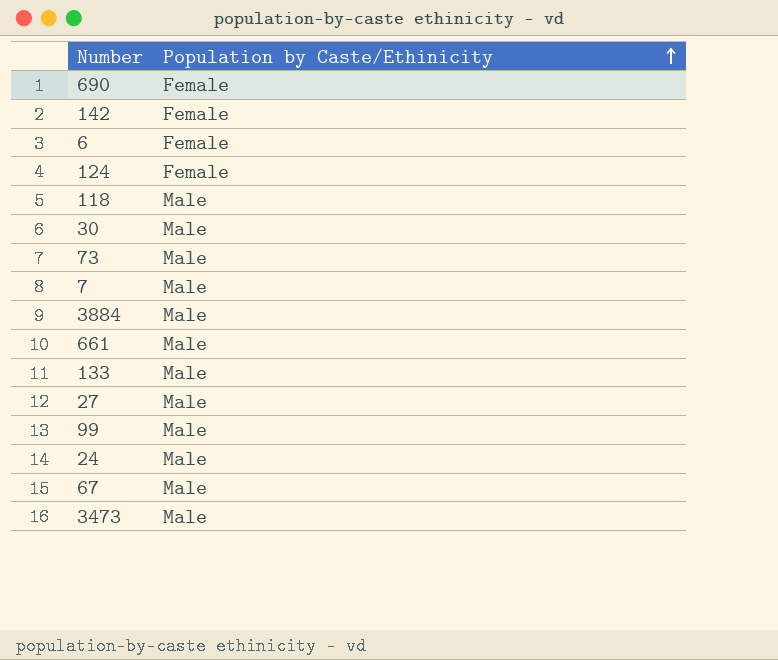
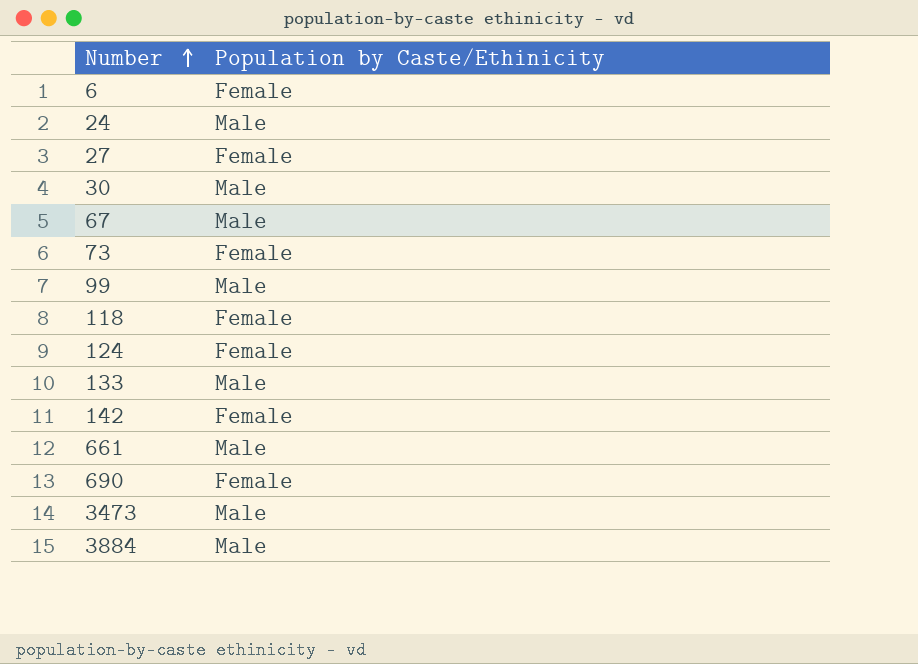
row order: Population by Caste/Ethinicity ascending -> Number ascending
row 7: Male -> none
27 | Population by Caste/Ethinicity: Male -> Female
73 | Population by Caste/Ethinicity: Male -> Female
118 | Population by Caste/Ethinicity: Male -> Female

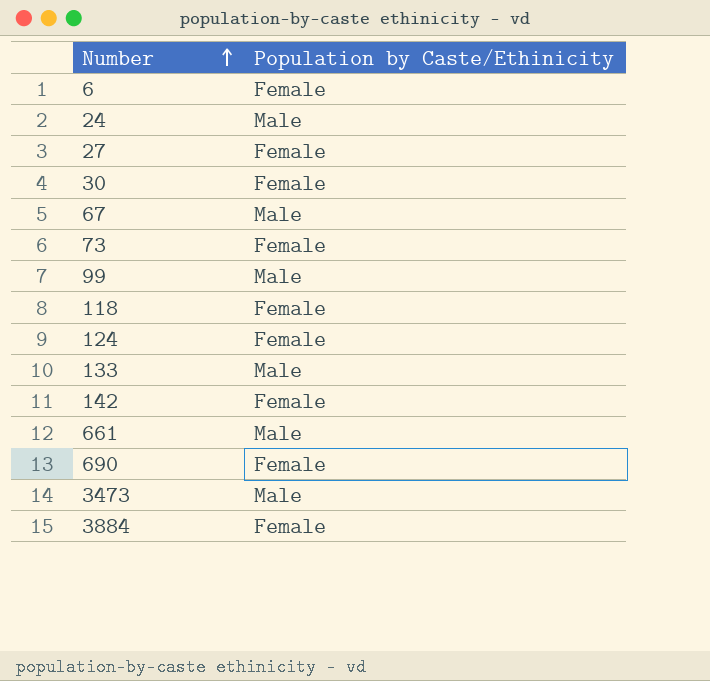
30 | Population by Caste/Ethinicity: Male -> Female
3884 | Population by Caste/Ethinicity: Male -> Female

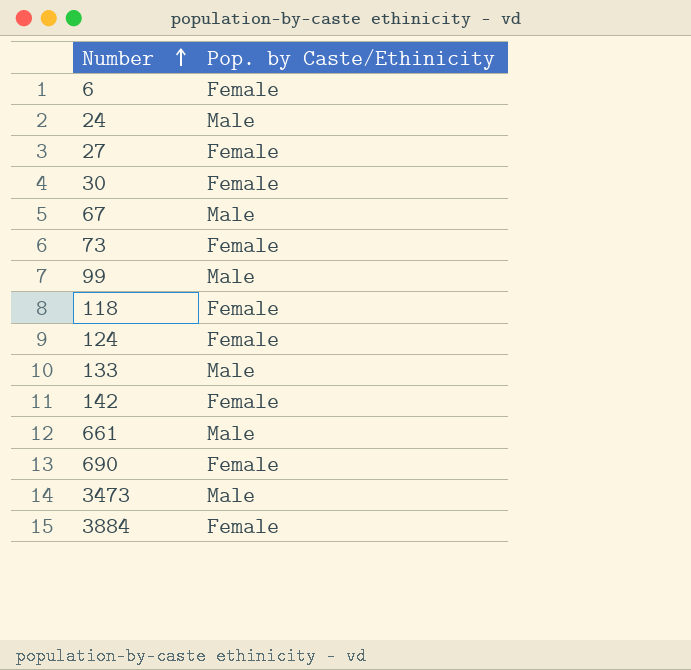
column name: Population by Caste/Ethinicity -> Pop. by Caste/Ethinicity

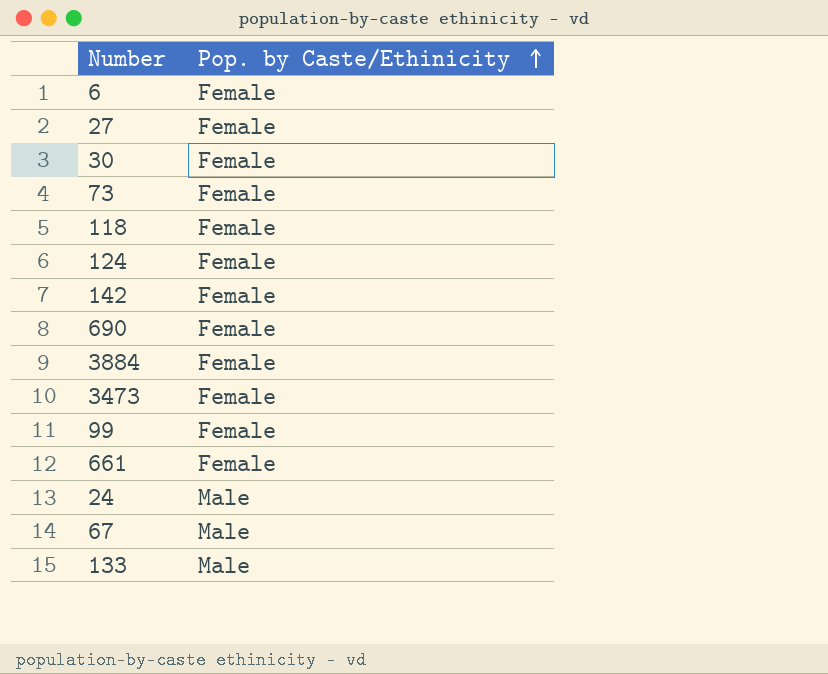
row order: Number ascending -> Pop. by Caste/Ethinicity ascending
3473 | Pop. by Caste/Ethinicity: Male -> Female
99 | Pop. by Caste/Ethinicity: Male -> Female
661 | Pop. by Caste/Ethinicity: Male -> Female

